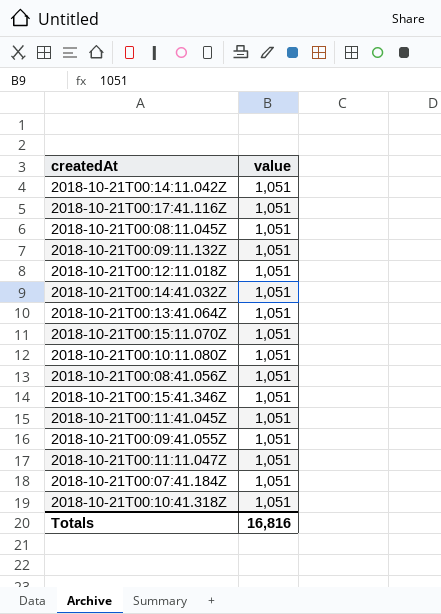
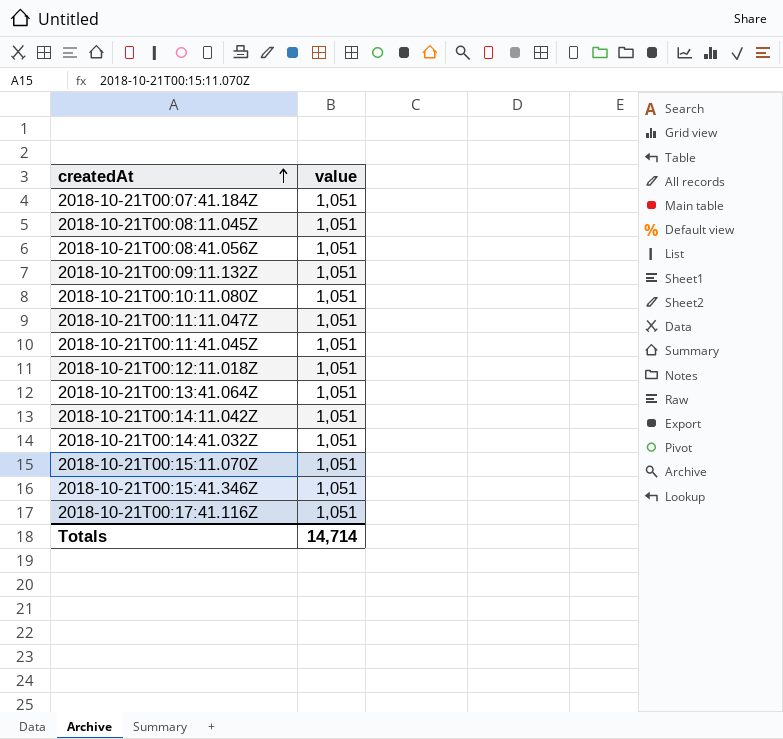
row order: none -> createdAt ascending
row 2018-10-21T00:09:41.055Z: 1,051 -> none
row 2018-10-21T00:10:41.318Z: 1,051 -> none
Totals | value: 16,816 -> 14,714

